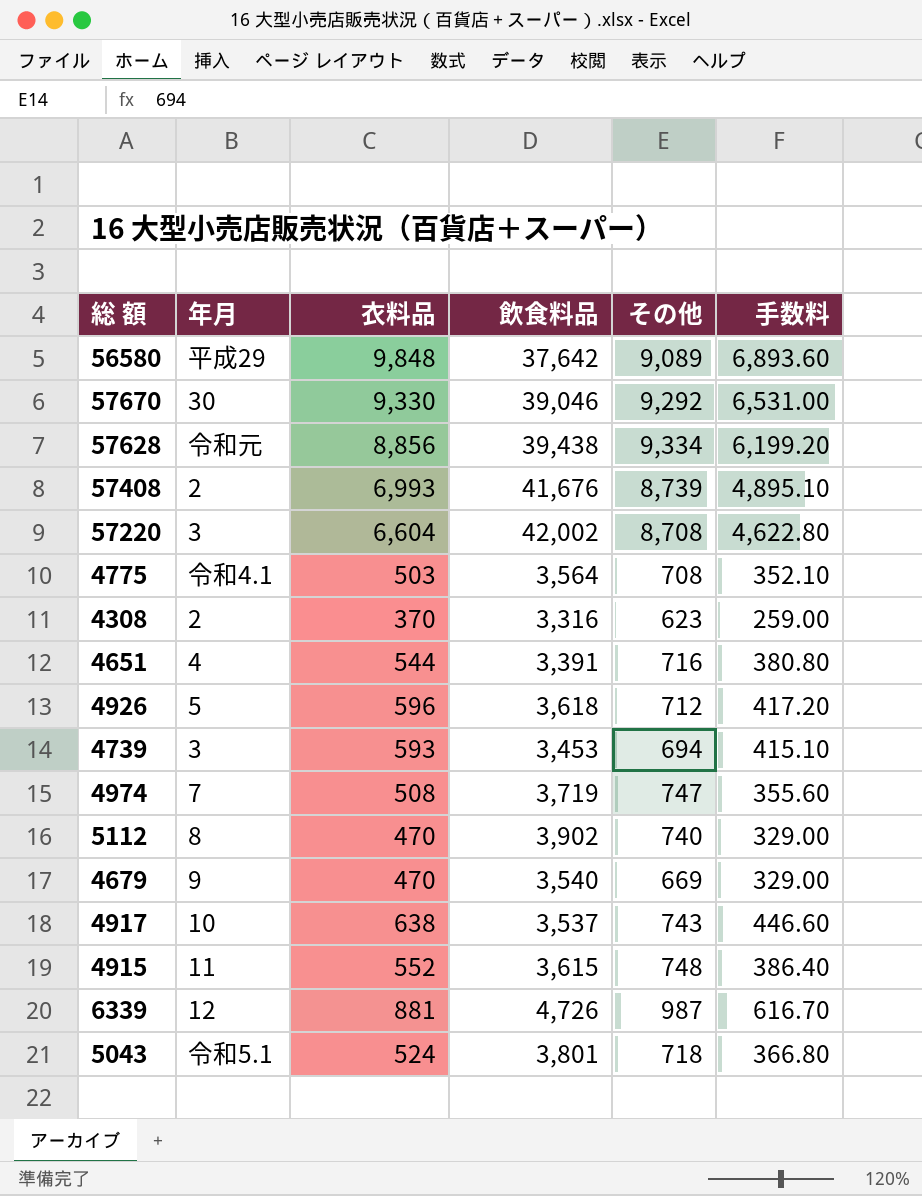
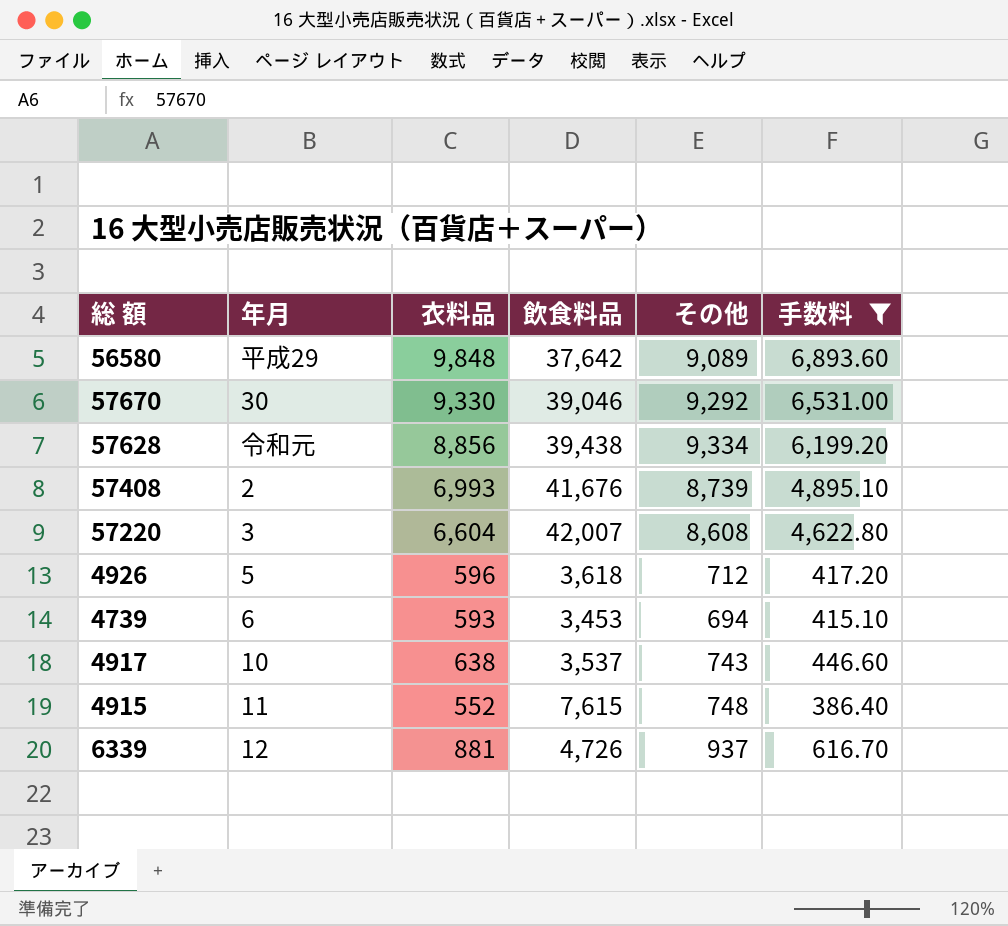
filter: none -> 手数料 >= 386.40
57220 | 飲食料品: 42,002 -> 42,007
57220 | その他: 8,708 -> 8,608
4739 | 年月: 3 -> 6
4915 | 飲食料品: 3,615 -> 7,615
6339 | その他: 987 -> 937

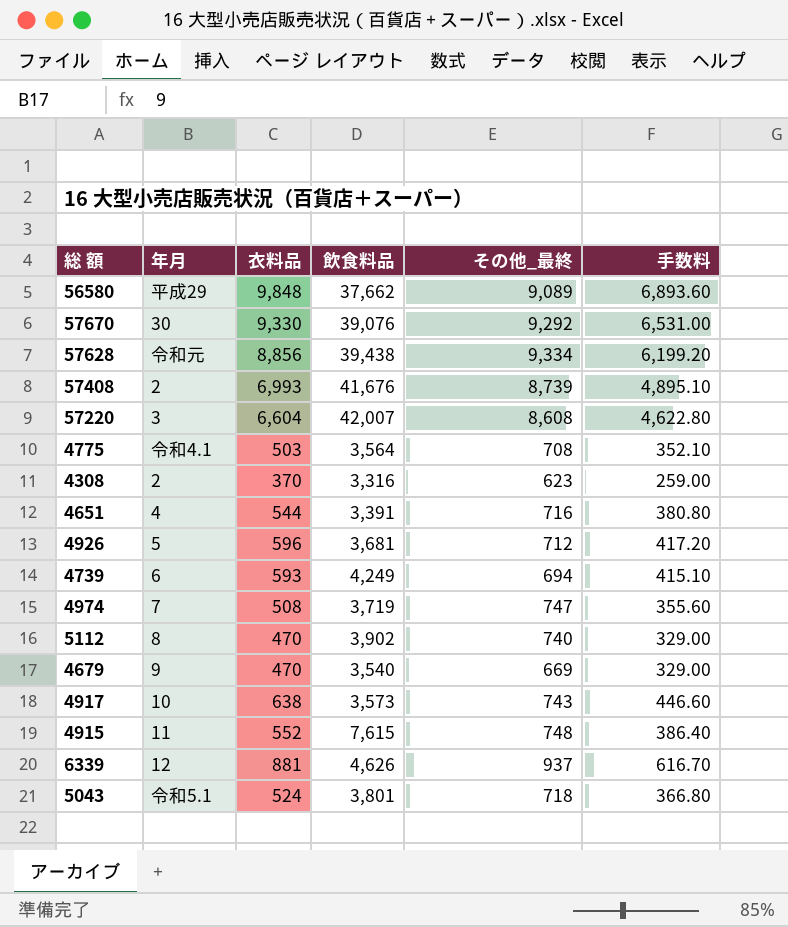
filter: 手数料 >= 386.40 -> none
column name: その他 -> その他_最終
56580 | 飲食料品: 37,642 -> 37,662
57670 | 飲食料品: 39,046 -> 39,076
4926 | 飲食料品: 3,618 -> 3,681
4739 | 飲食料品: 3,453 -> 4,249
4917 | 飲食料品: 3,537 -> 3,573
6339 | 飲食料品: 4,726 -> 4,626

